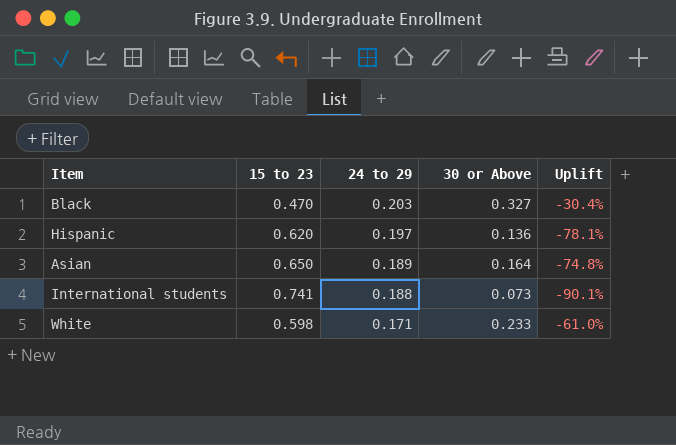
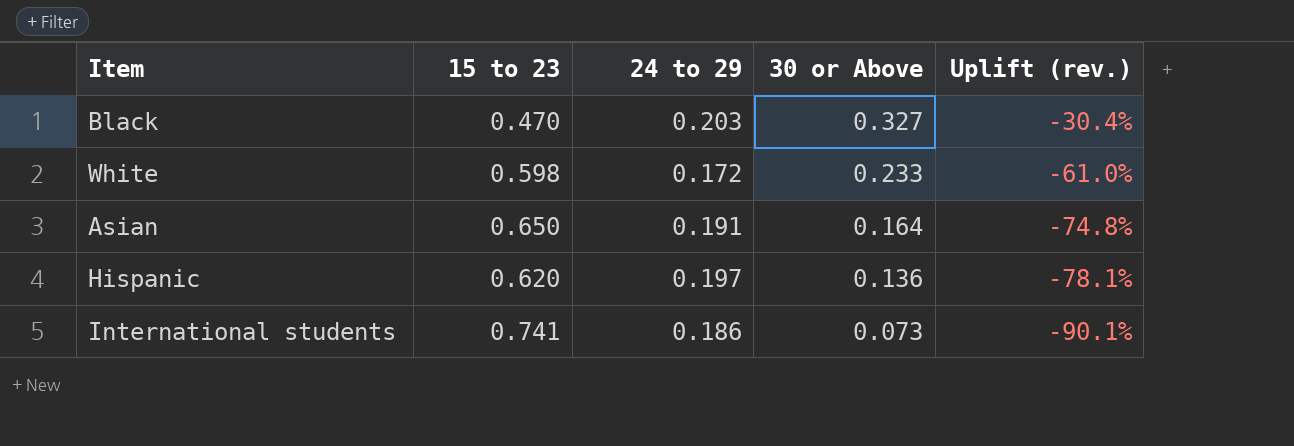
row order: 24 to 29 descending -> 30 or Above descending
column name: Uplift -> Uplift (rev.)
White | 24 to 29: 0.171 -> 0.172
Asian | 24 to 29: 0.189 -> 0.191
International students | 24 to 29: 0.188 -> 0.186

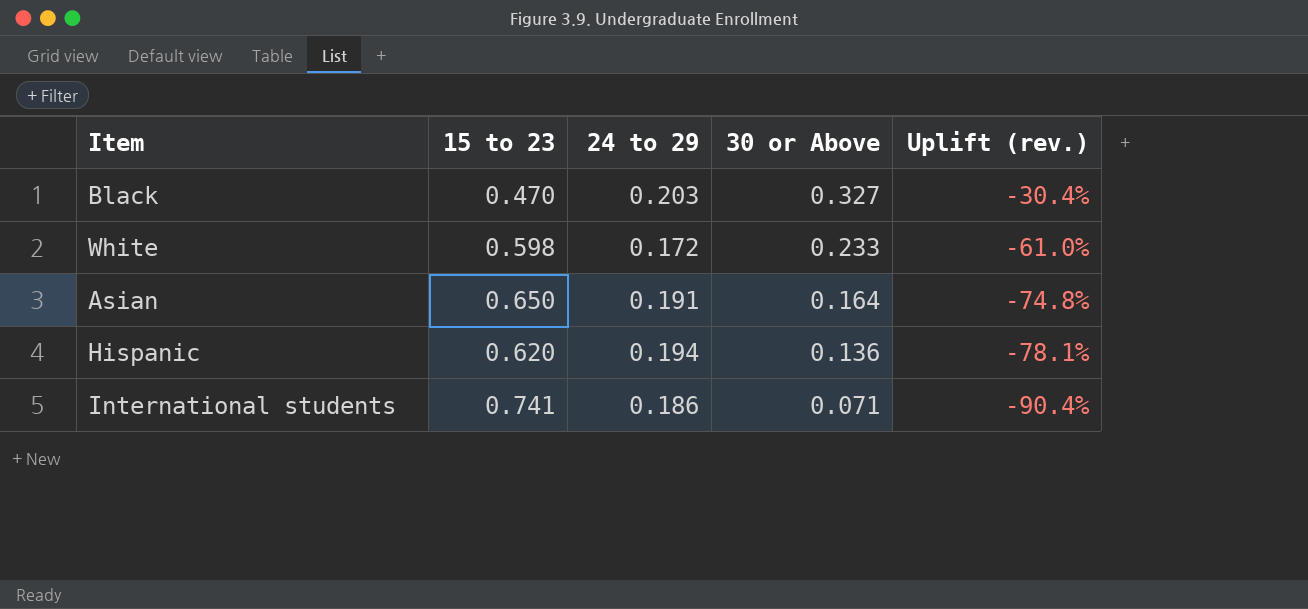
Hispanic | 24 to 29: 0.197 -> 0.194
International students | 30 or Above: 0.073 -> 0.071
International students | Uplift (rev.): -90.1% -> -90.4%

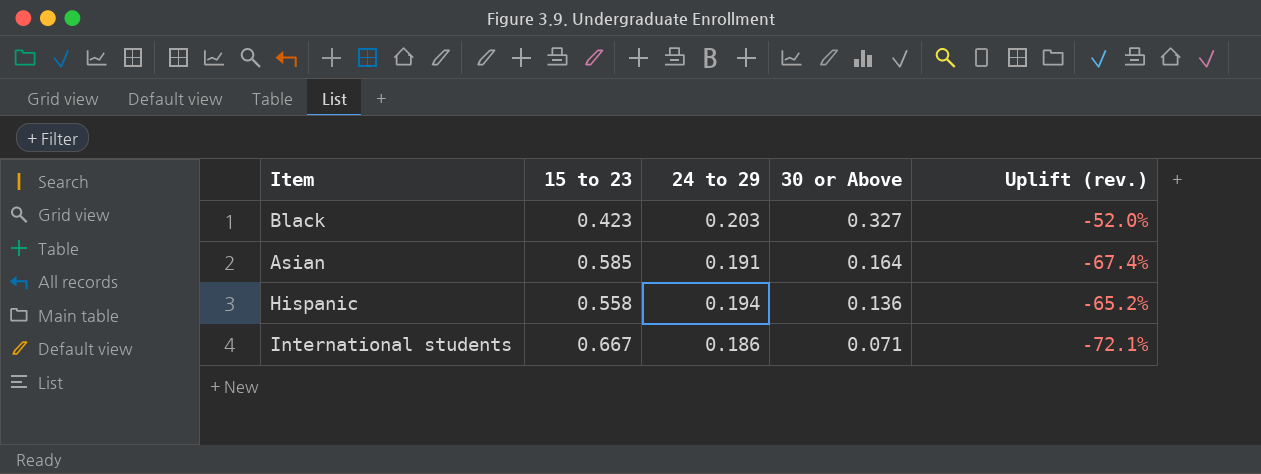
column Uplift (rev.) | formula: ([30 or Above] - [15 to 23]) / [15 to 23] -> ([24 to 29] - [15 to 23]) / [15 to 23]
row White: 0.598 | 0.172 | 0.233 | -61.0% -> none
Black | 15 to 23: 0.470 -> 0.423
Asian | 15 to 23: 0.650 -> 0.585
Hispanic | 15 to 23: 0.620 -> 0.558
International students | 15 to 23: 0.741 -> 0.667

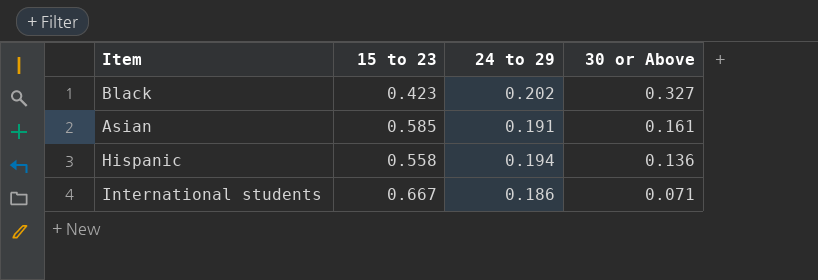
column Uplift (rev.) | formula: ([24 to 29] - [15 to 23]) / [15 to 23] -> none
Black | 24 to 29: 0.203 -> 0.202
Asian | 30 or Above: 0.164 -> 0.161

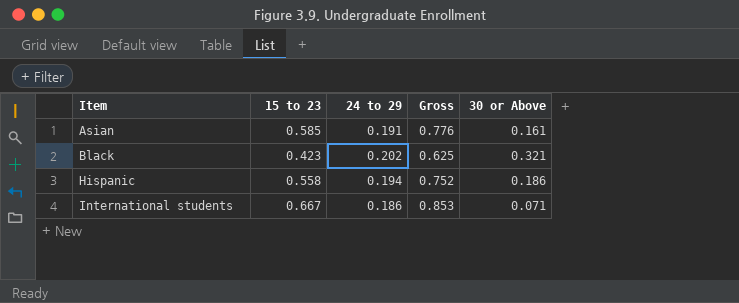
row order: 30 or Above descending -> Item ascending
column Gross | formula: none -> [15 to 23] + [24 to 29]
Black | 30 or Above: 0.327 -> 0.321
Hispanic | 30 or Above: 0.136 -> 0.186

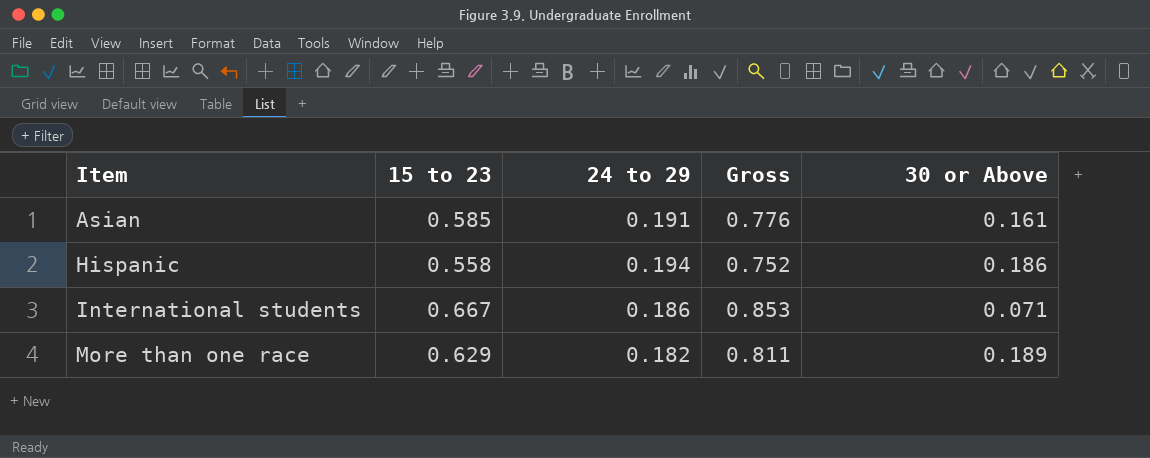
row Black: 0.423 | 0.202 | 0.625 | 0.321 -> none
row More than one race: none -> 0.629 | 0.182 | 0.811 | 0.189

